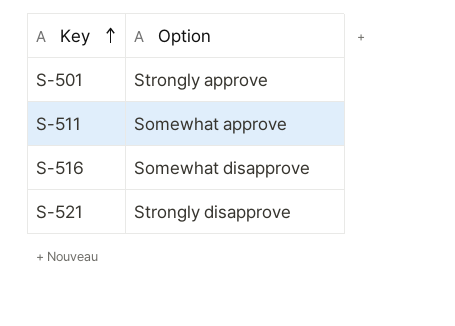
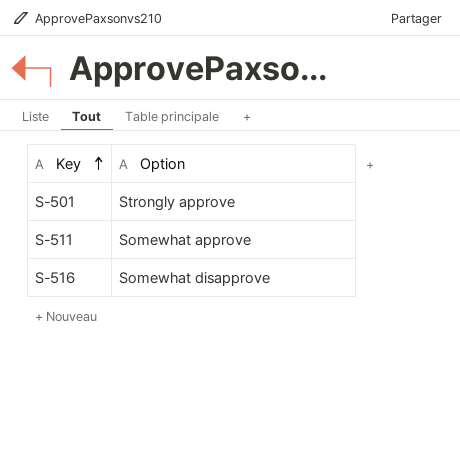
row S-521: Strongly disapprove -> none

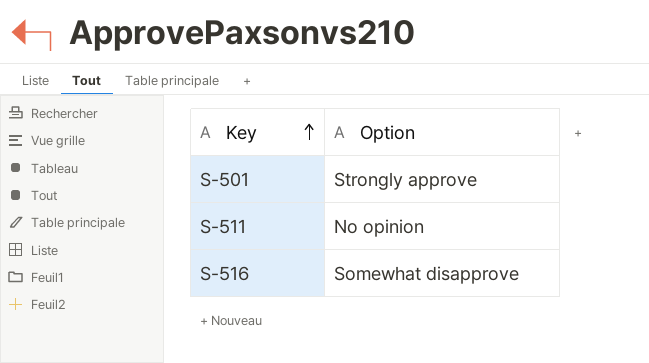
S-511 | Option: Somewhat approve -> No opinion

